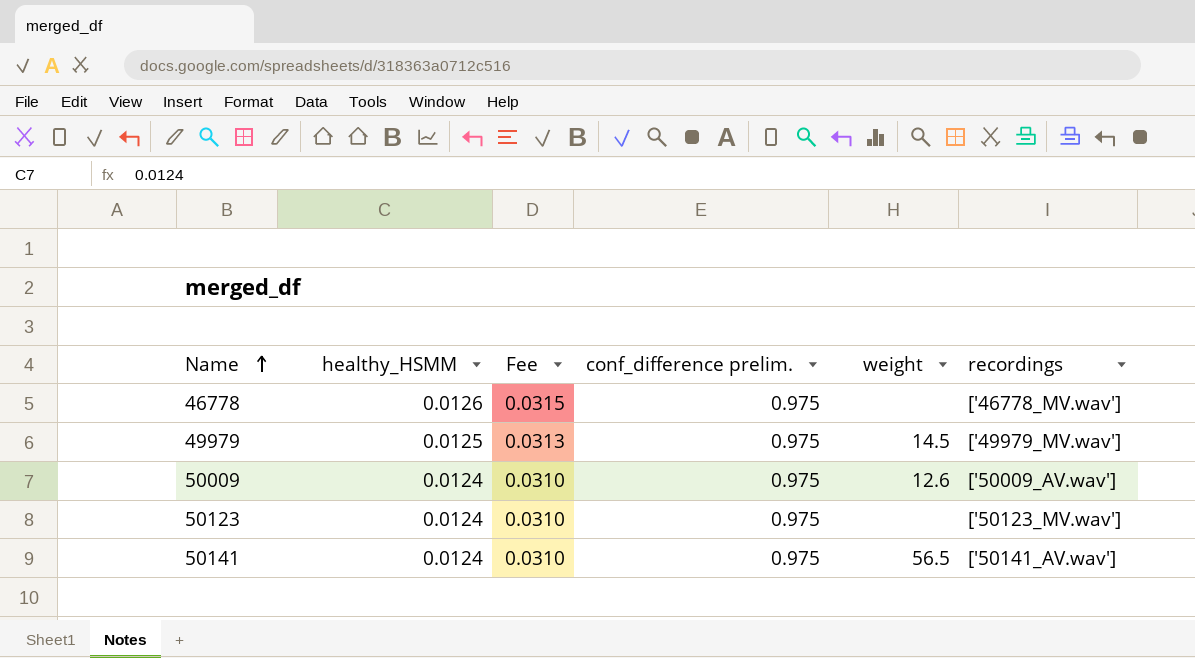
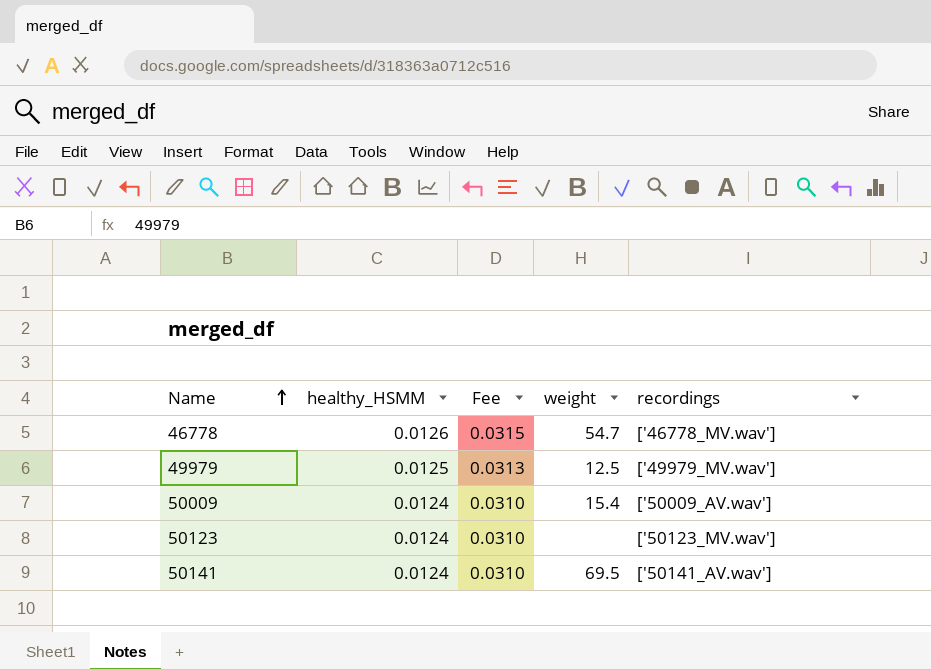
column conf_difference prelim. | position: 4 -> none
46778 | weight: none -> 54.7
49979 | weight: 14.5 -> 12.5
50009 | weight: 12.6 -> 15.4
50141 | weight: 56.5 -> 69.5

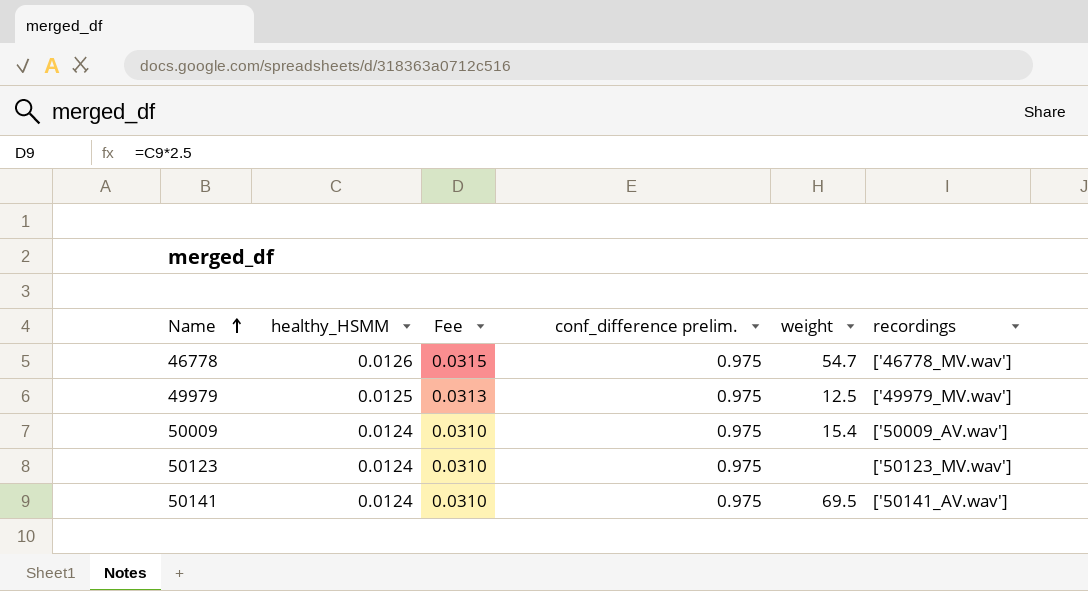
column conf_difference prelim. | position: none -> 4

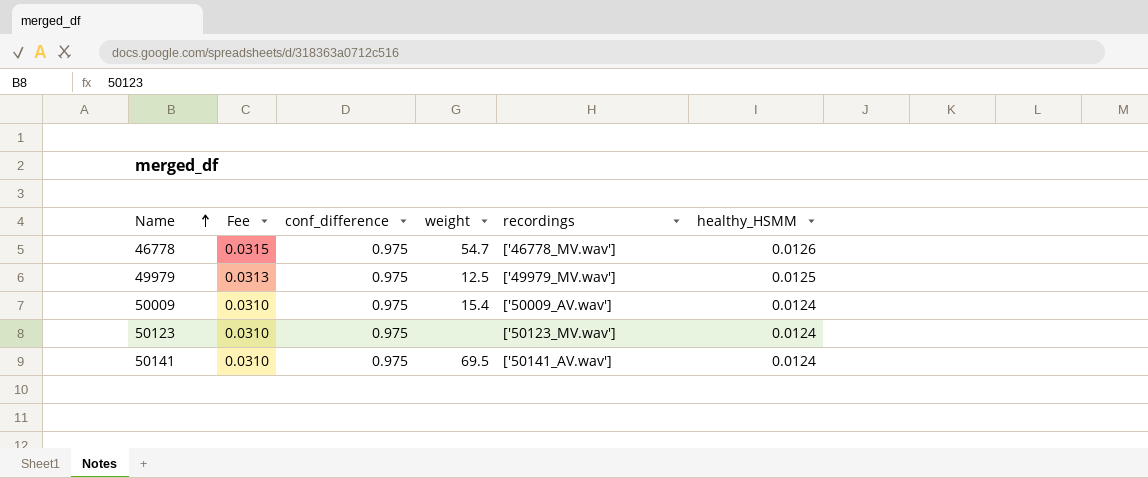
column name: conf_difference prelim. -> conf_difference
column healthy_HSMM | position: 2 -> 6

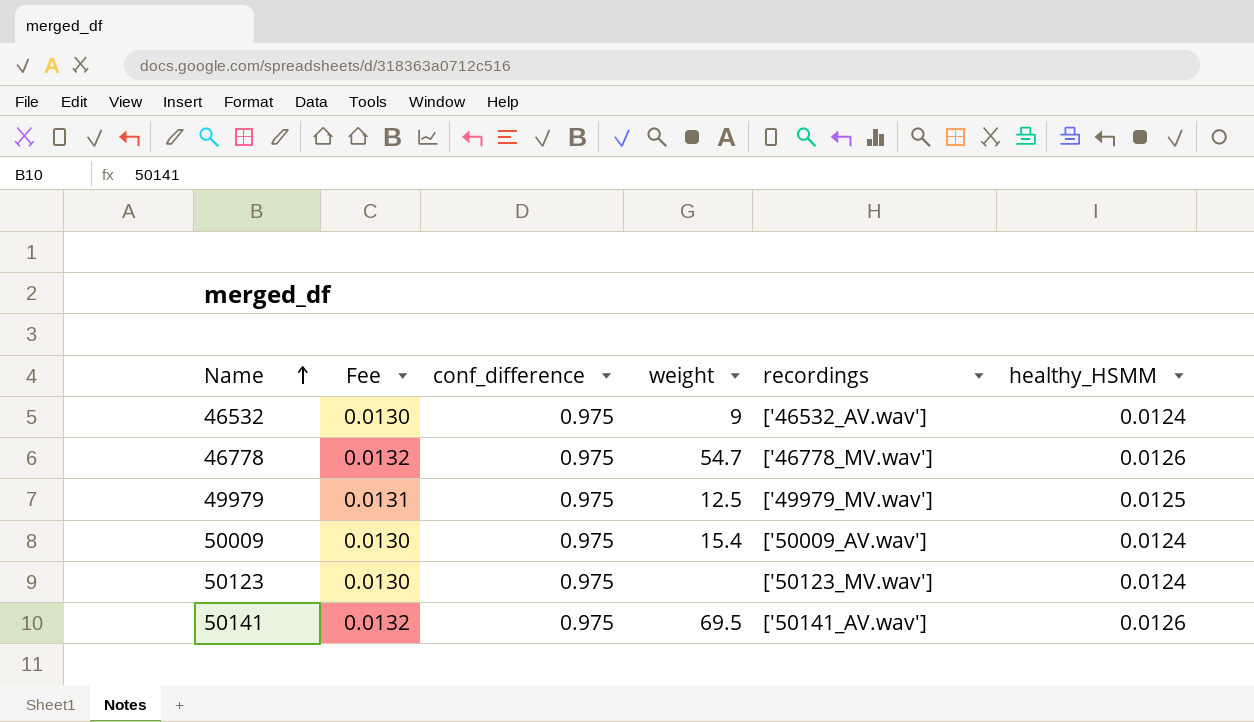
column Fee | formula: [healthy_HSMM] * 2.5 -> [healthy_HSMM] * 1.05
row 46532: none -> 0.0130 | 0.975 | 9 | ['46532_AV.wav'] | 0.0124
50141 | healthy_HSMM: 0.0124 -> 0.0126

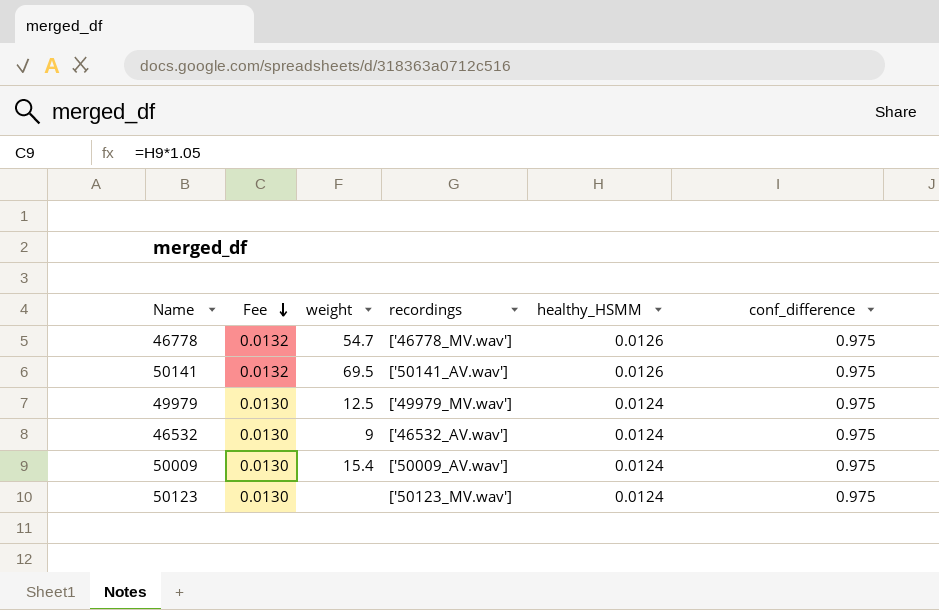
row order: Name ascending -> Fee descending
column conf_difference | position: 3 -> 6
49979 | Fee: 0.0131 -> 0.0130
49979 | healthy_HSMM: 0.0125 -> 0.0124

